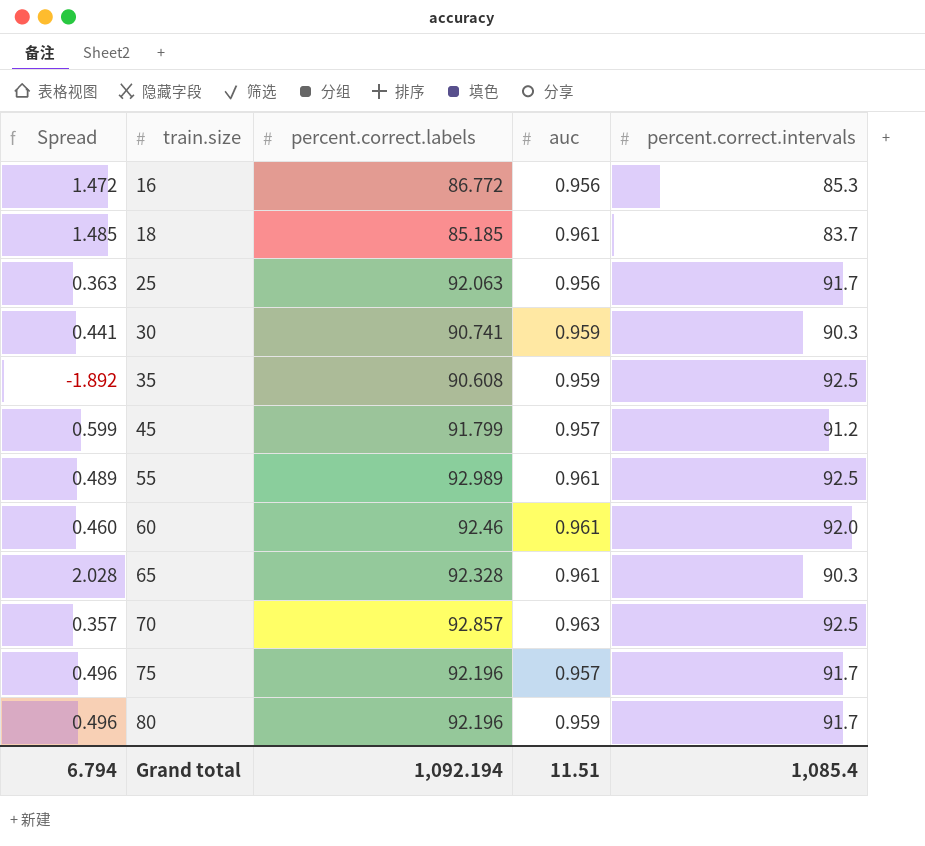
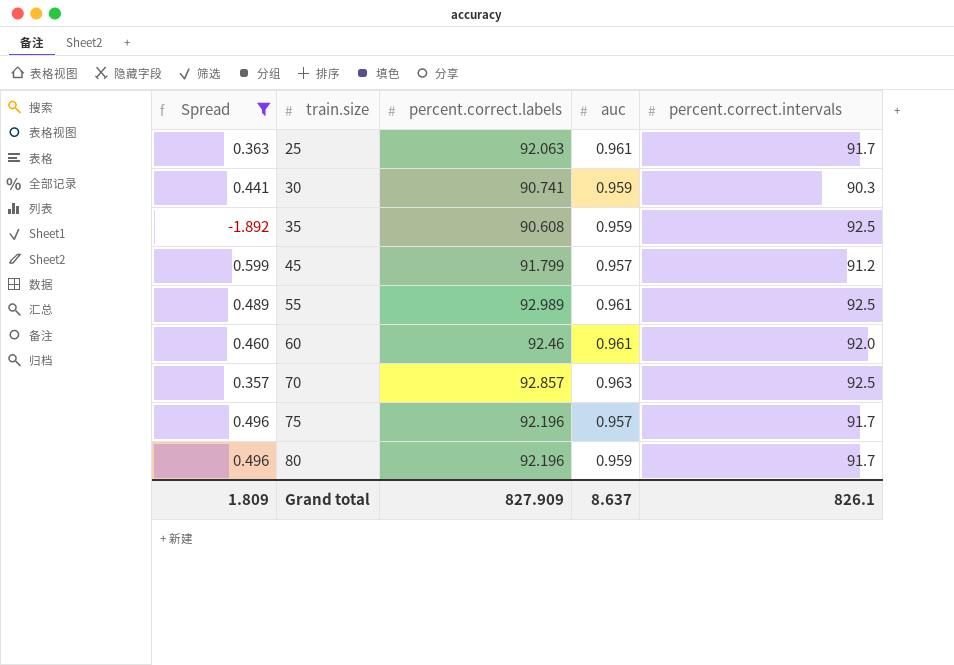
filter: none -> Spread <= 0.599
25 | auc: 0.956 -> 0.961
Grand total | Spread: 6.794 -> 1.809
Grand total | percent.correct.labels: 1,092.194 -> 827.909
Grand total | auc: 11.51 -> 8.637
Grand total | percent.correct.intervals: 1,085.4 -> 826.1

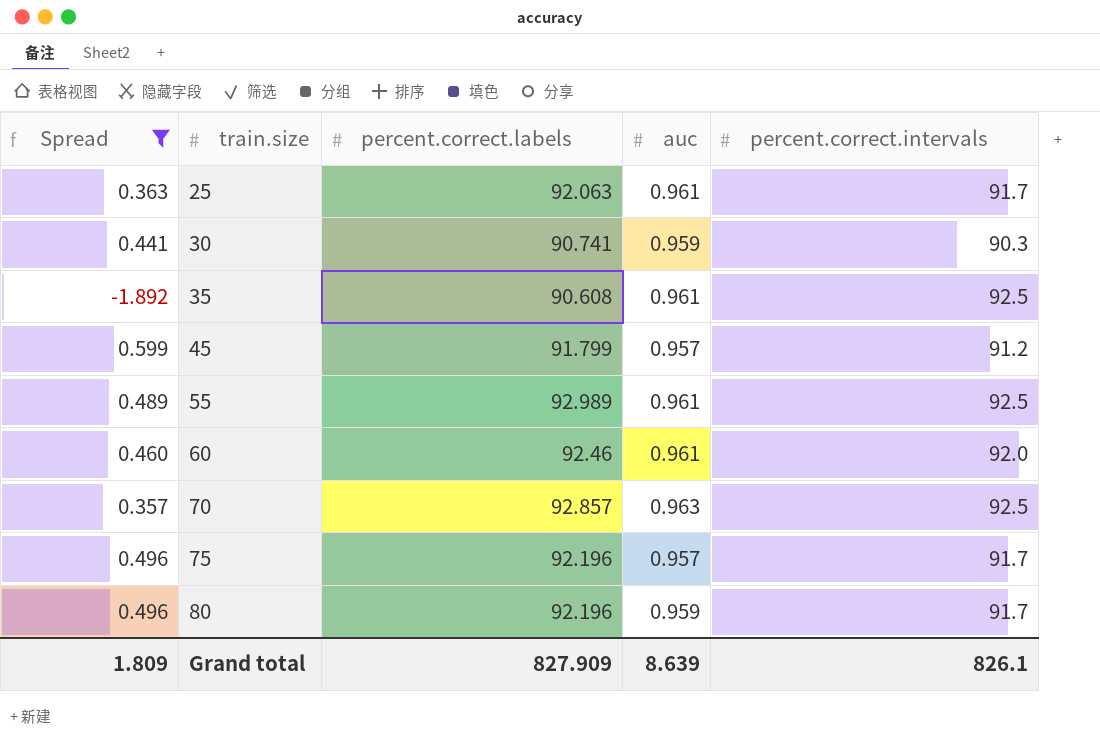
35 | auc: 0.959 -> 0.961
Grand total | auc: 8.637 -> 8.639

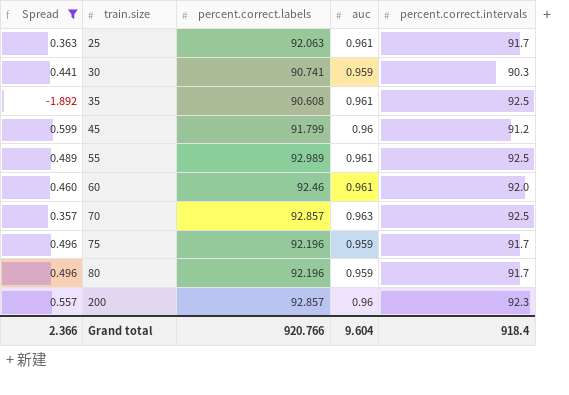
45 | auc: 0.957 -> 0.96
75 | auc: 0.957 -> 0.959
row 200: none -> 0.557 | 92.857 | 0.96 | 92.3
Grand total | Spread: 1.809 -> 2.366
Grand total | percent.correct.labels: 827.909 -> 920.766
Grand total | auc: 8.639 -> 9.604
Grand total | percent.correct.intervals: 826.1 -> 918.4

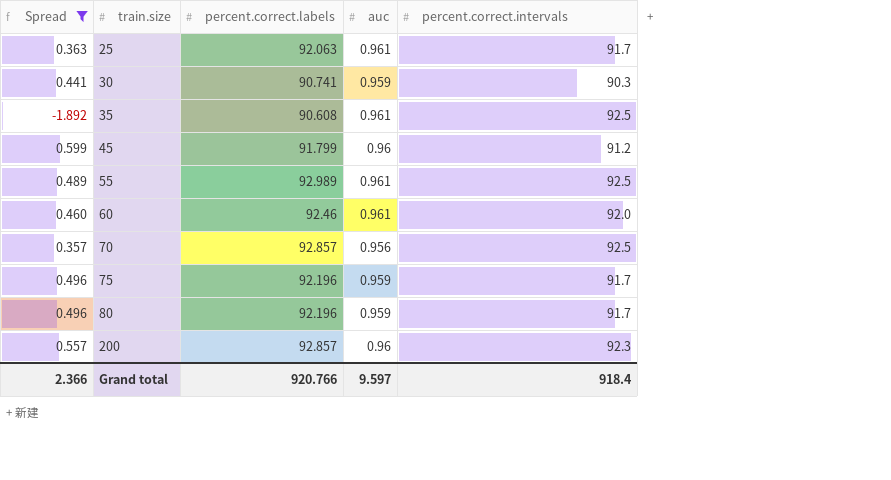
70 | auc: 0.963 -> 0.956
Grand total | auc: 9.604 -> 9.597

